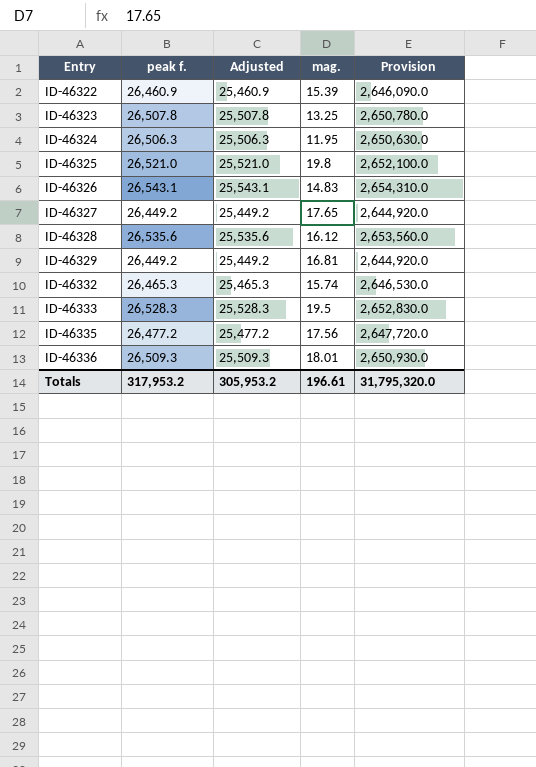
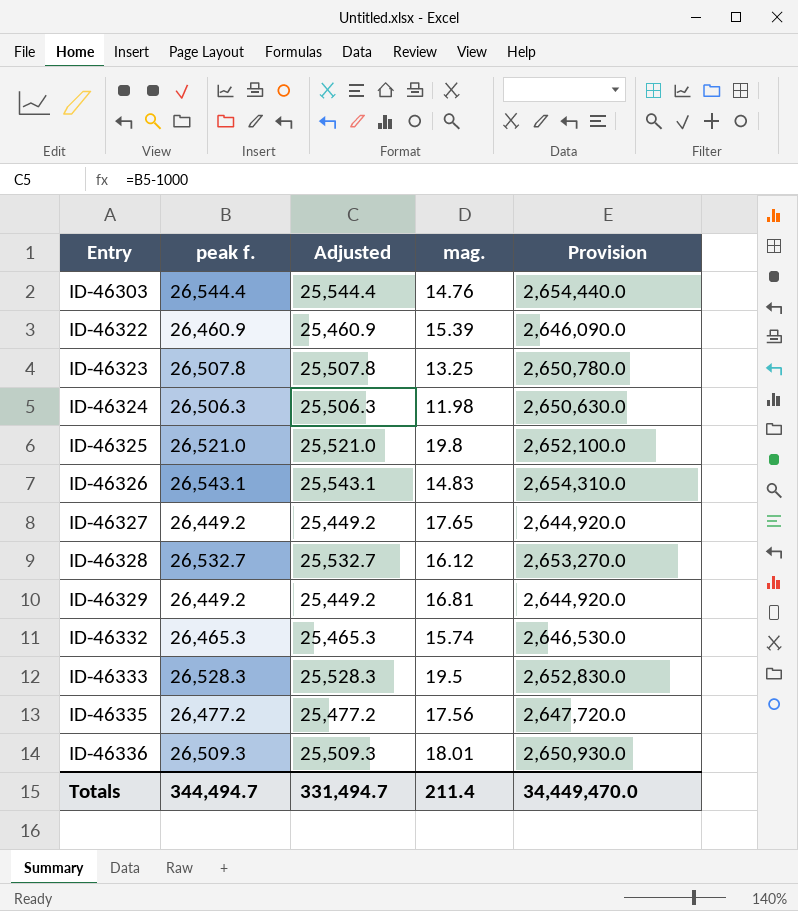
row ID-46303: none -> 26,544.4 | 25,544.4 | 14.76 | 2,654,440.0
ID-46324 | mag.: 11.95 -> 11.98
ID-46328 | peak f.: 26,535.6 -> 26,532.7
ID-46328 | Adjusted: 25,535.6 -> 25,532.7
ID-46328 | Provision: 2,653,560.0 -> 2,653,270.0
Totals | peak f.: 317,953.2 -> 344,494.7
Totals | Adjusted: 305,953.2 -> 331,494.7
Totals | mag.: 196.61 -> 211.4
Totals | Provision: 31,795,320.0 -> 34,449,470.0

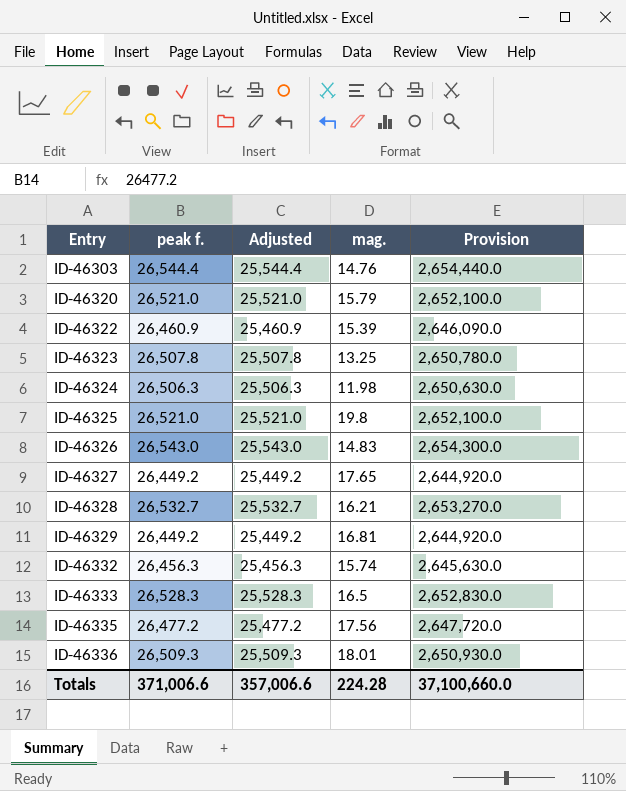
row ID-46320: none -> 26,521.0 | 25,521.0 | 15.79 | 2,652,100.0
ID-46326 | peak f.: 26,543.1 -> 26,543.0
ID-46326 | Adjusted: 25,543.1 -> 25,543.0
ID-46326 | Provision: 2,654,310.0 -> 2,654,300.0
ID-46328 | mag.: 16.12 -> 16.21
ID-46332 | peak f.: 26,465.3 -> 26,456.3
ID-46332 | Adjusted: 25,465.3 -> 25,456.3
ID-46332 | Provision: 2,646,530.0 -> 2,645,630.0
ID-46333 | mag.: 19.5 -> 16.5
Totals | peak f.: 344,494.7 -> 371,006.6
Totals | Adjusted: 331,494.7 -> 357,006.6
Totals | mag.: 211.4 -> 224.28
Totals | Provision: 34,449,470.0 -> 37,100,660.0

